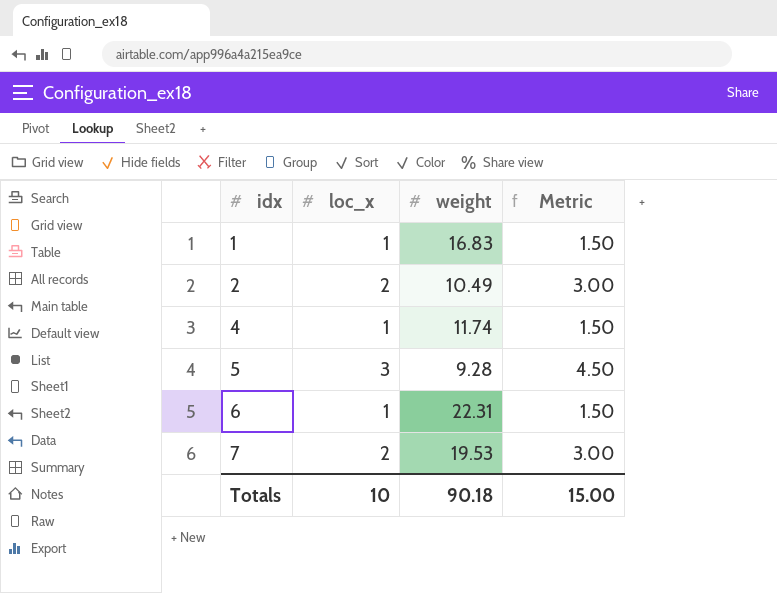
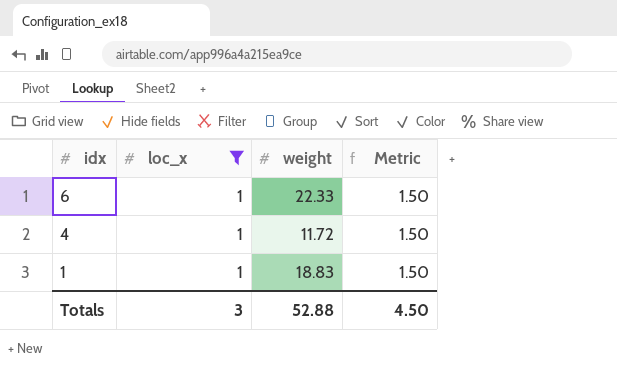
filter: none -> loc_x = 1
row order: idx ascending -> idx descending
6 | weight: 22.31 -> 22.33
4 | weight: 11.74 -> 11.72
1 | weight: 16.83 -> 18.83
Totals | loc_x: 10 -> 3
Totals | weight: 90.18 -> 52.88
Totals | Metric: 15.00 -> 4.50

